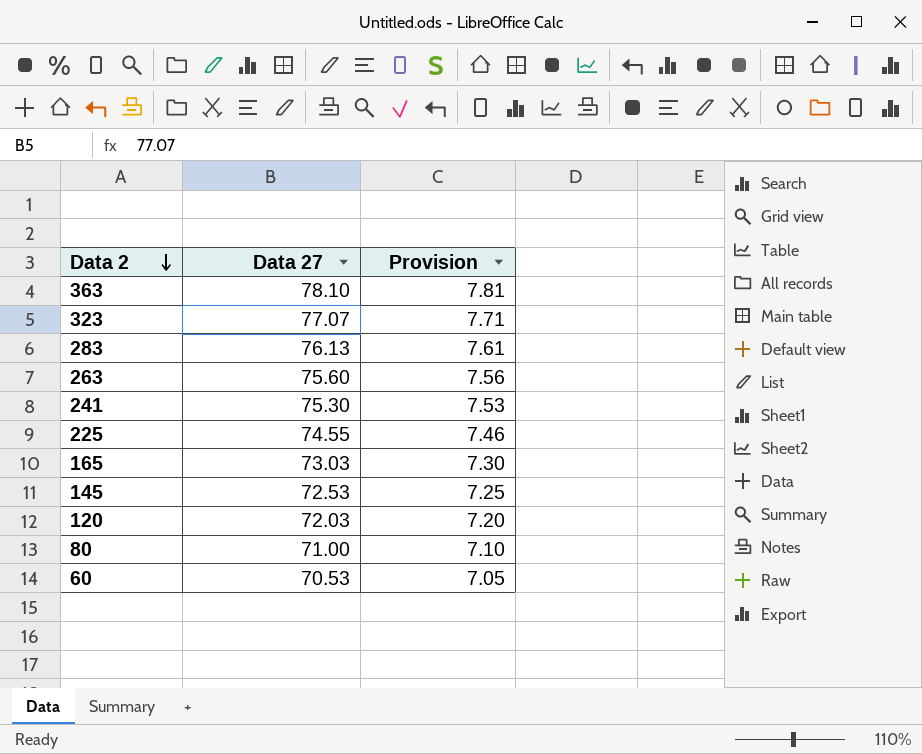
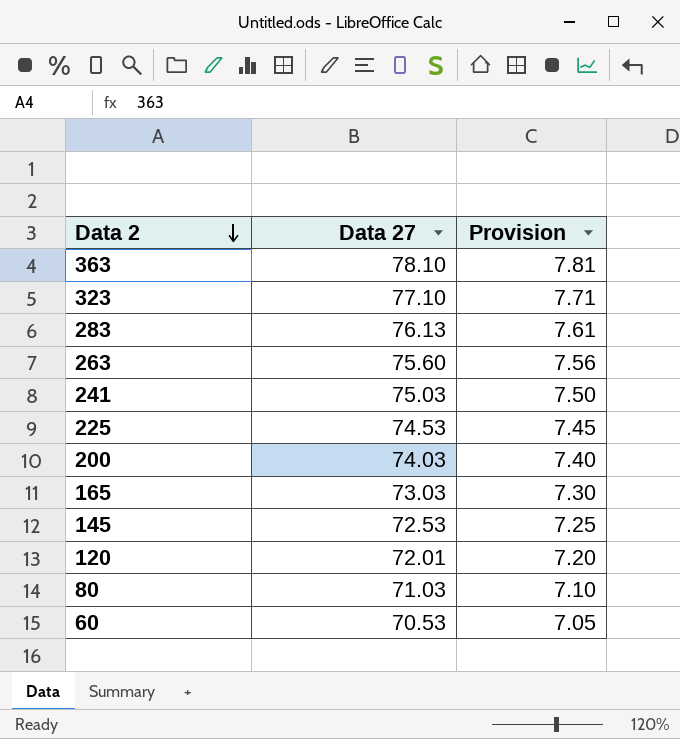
323 | Data 27: 77.07 -> 77.10
241 | Data 27: 75.30 -> 75.03
241 | Provision: 7.53 -> 7.50
225 | Data 27: 74.55 -> 74.53
225 | Provision: 7.46 -> 7.45
row 200: none -> 74.03 | 7.40
120 | Data 27: 72.03 -> 72.01
80 | Data 27: 71.00 -> 71.03

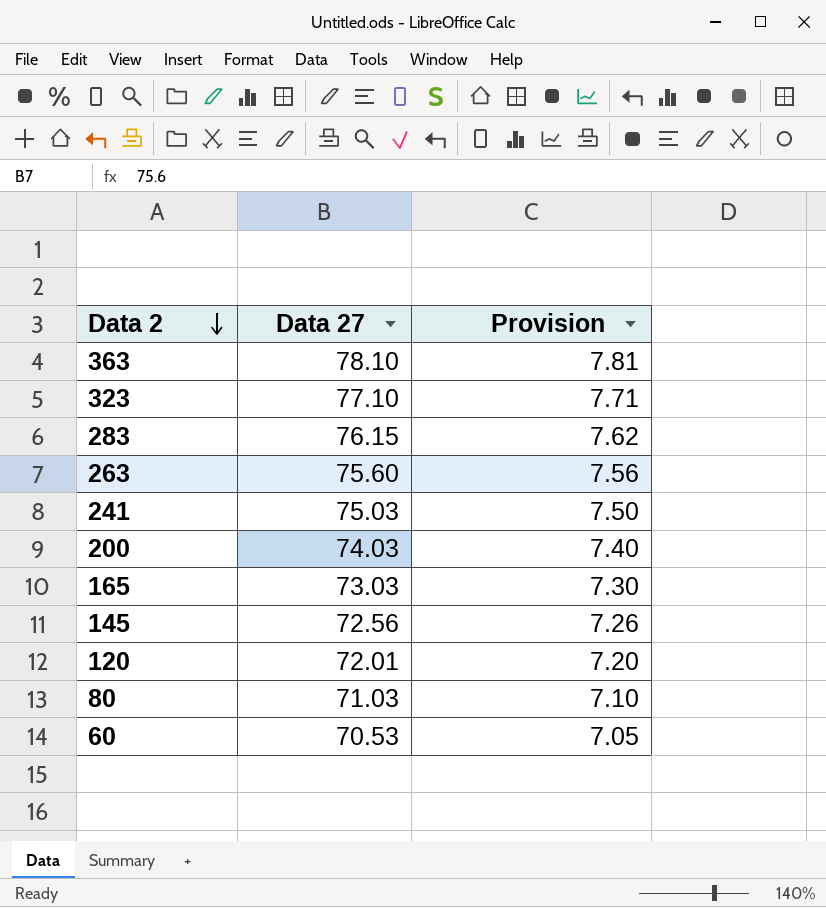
row 225: 74.53 | 7.45 -> none
283 | Data 27: 76.13 -> 76.15
283 | Provision: 7.61 -> 7.62
145 | Data 27: 72.53 -> 72.56
145 | Provision: 7.25 -> 7.26

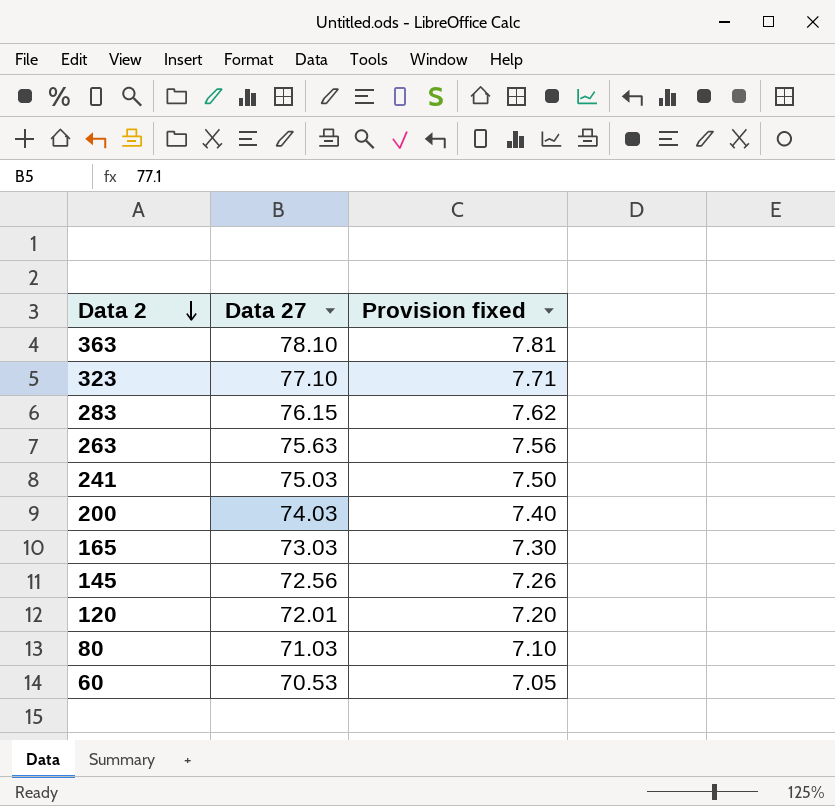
column name: Provision -> Provision fixed
263 | Data 27: 75.60 -> 75.63

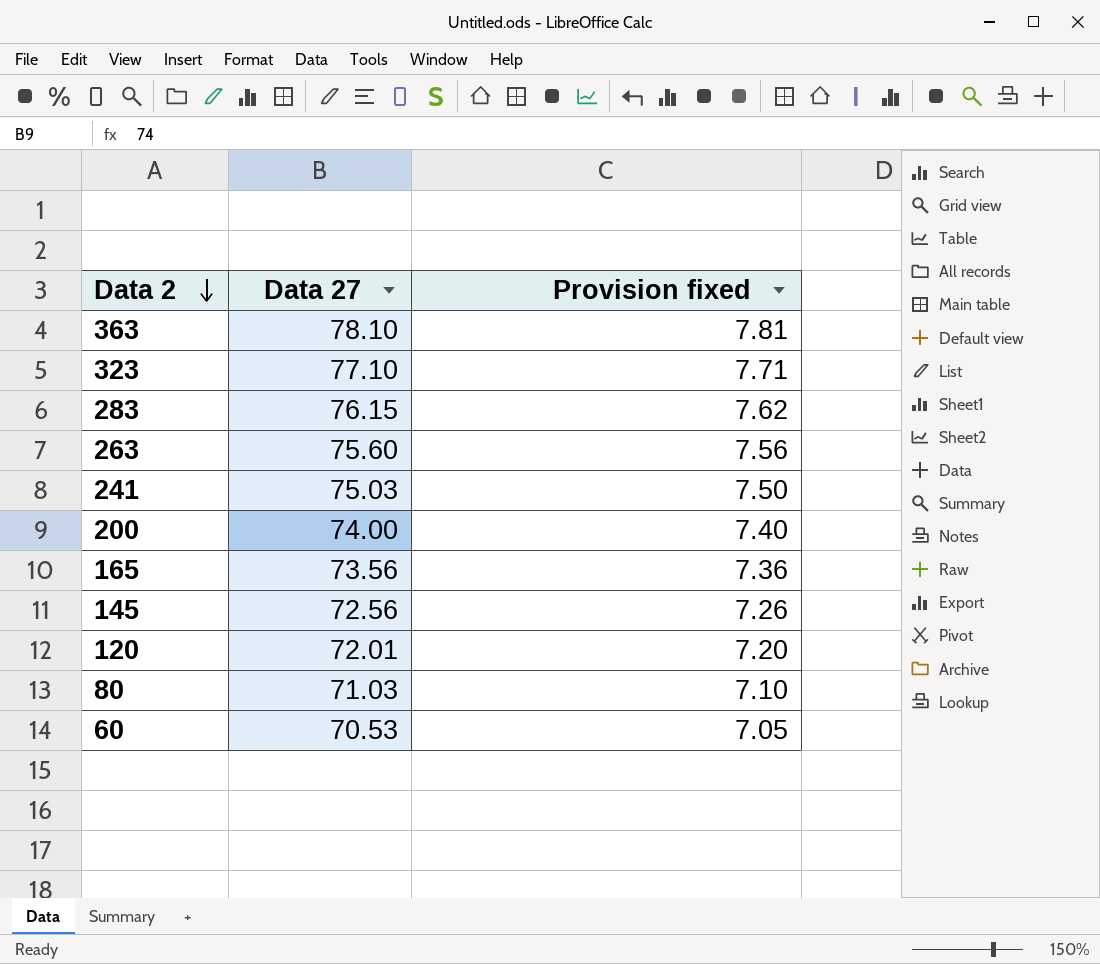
263 | Data 27: 75.63 -> 75.60
200 | Data 27: 74.03 -> 74.00
165 | Data 27: 73.03 -> 73.56
165 | Provision fixed: 7.30 -> 7.36

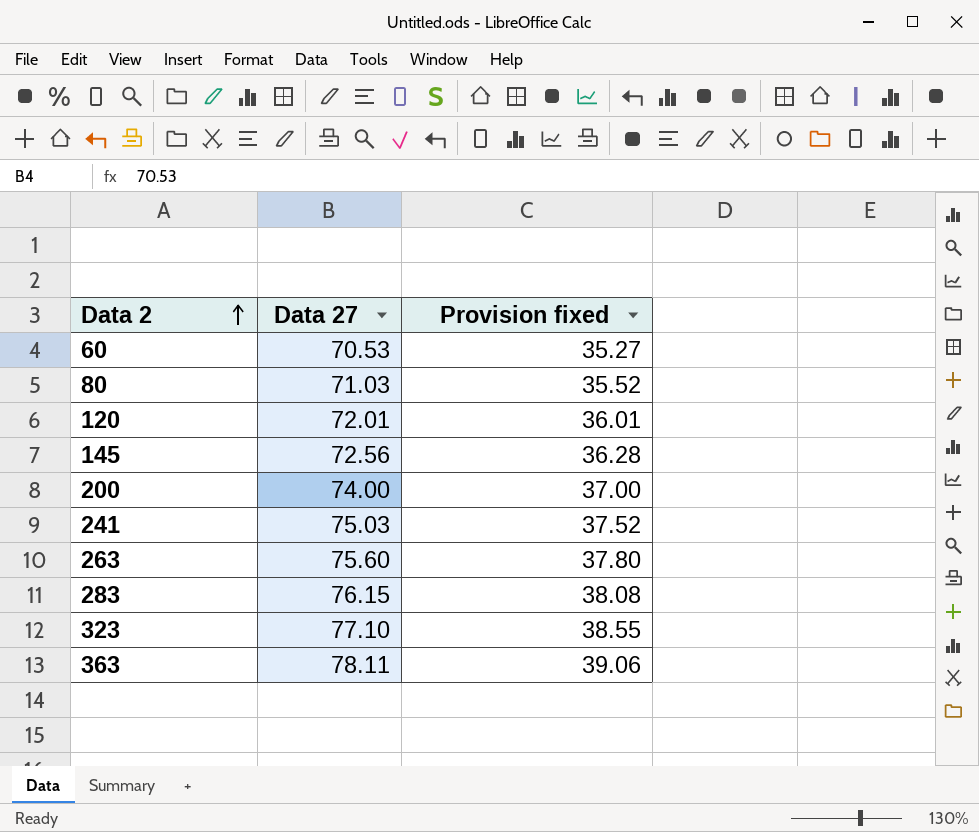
row order: Data 2 descending -> Data 2 ascending
column Provision fixed | formula: [Data 27] * 0.1 -> [Data 27] * 0.5
row 165: 73.56 | 7.36 -> none
363 | Data 27: 78.10 -> 78.11

